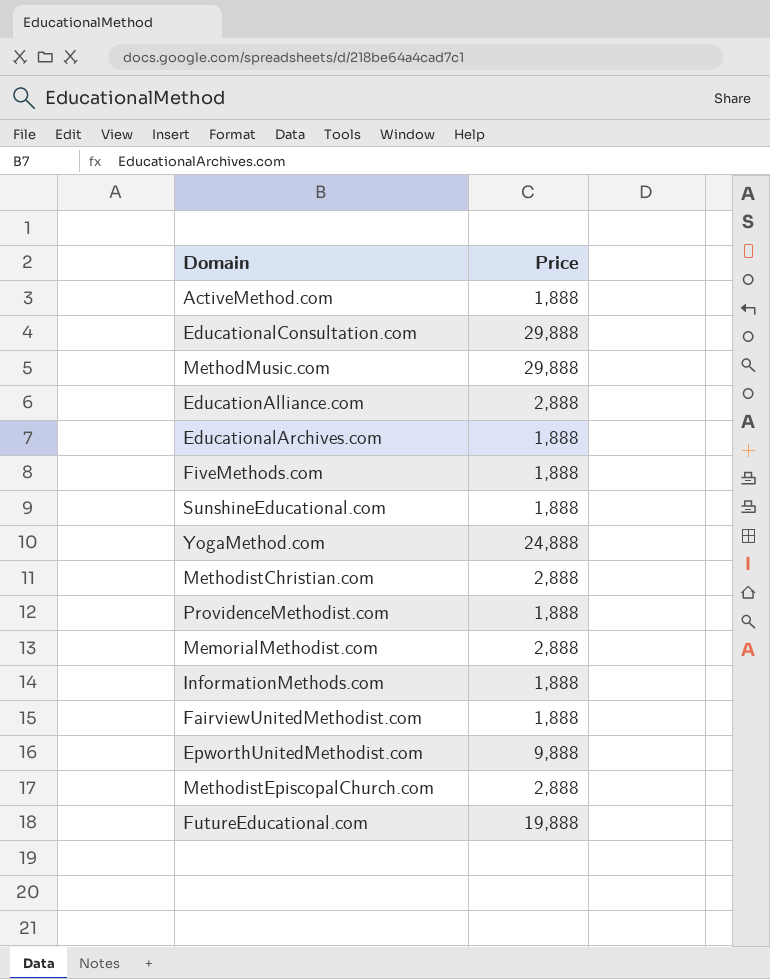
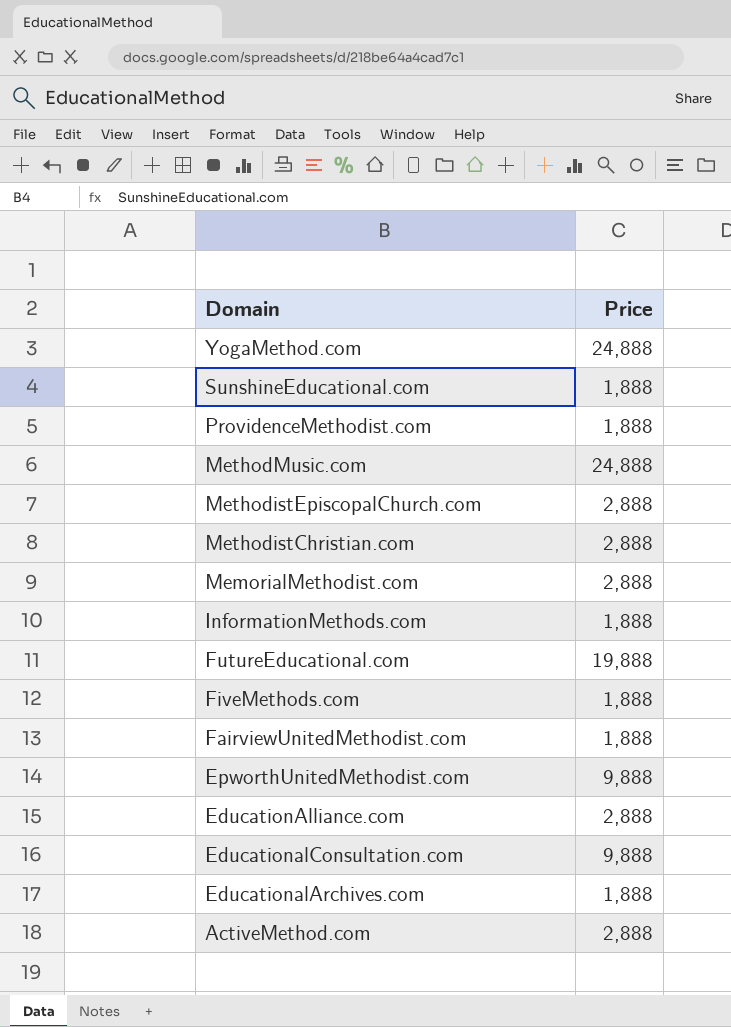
row order: none -> Domain descending
MethodMusic.com | Price: 29,888 -> 24,888
EducationalConsultation.com | Price: 29,888 -> 9,888
ActiveMethod.com | Price: 1,888 -> 2,888

